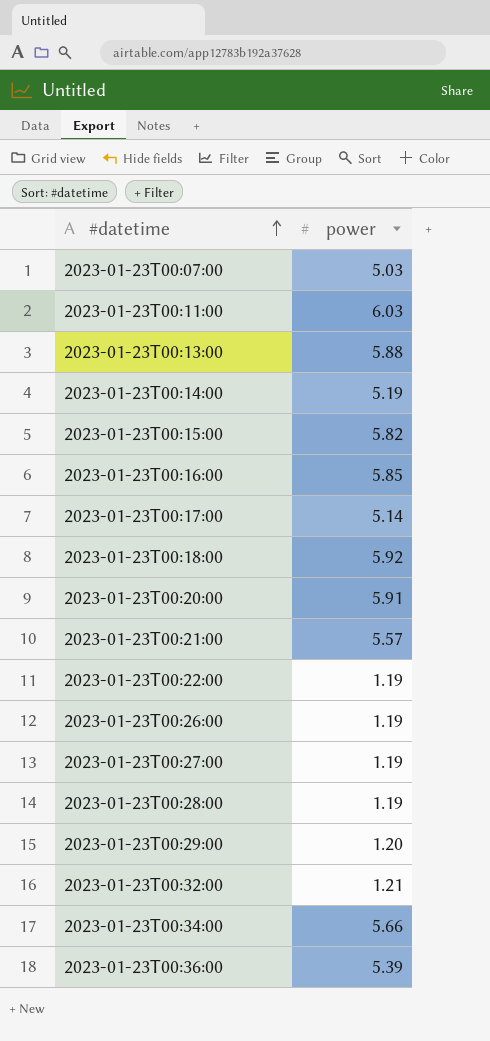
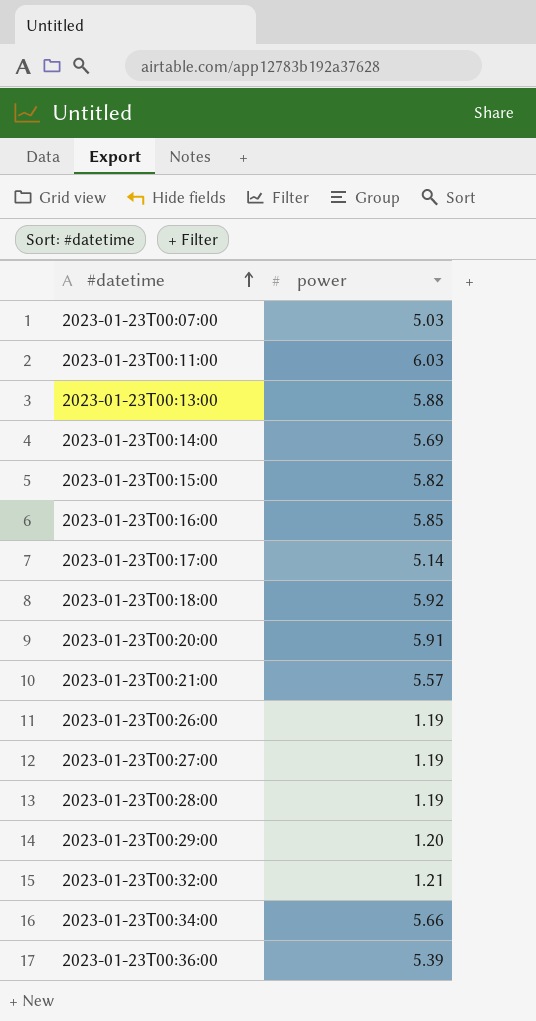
row 2023-01-23T00:22:00: 1.19 -> none
2023-01-23T00:14:00 | power: 5.19 -> 5.69

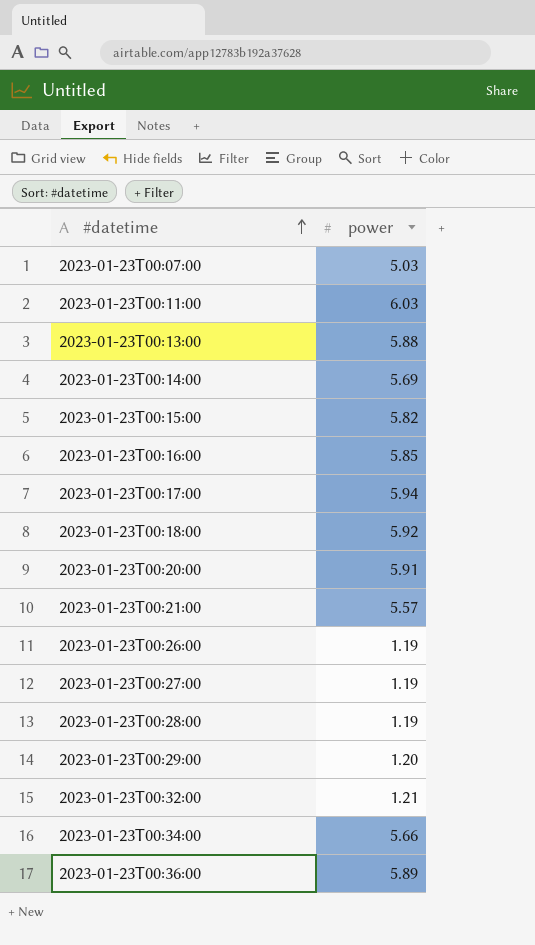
2023-01-23T00:17:00 | power: 5.14 -> 5.94
2023-01-23T00:36:00 | power: 5.39 -> 5.89

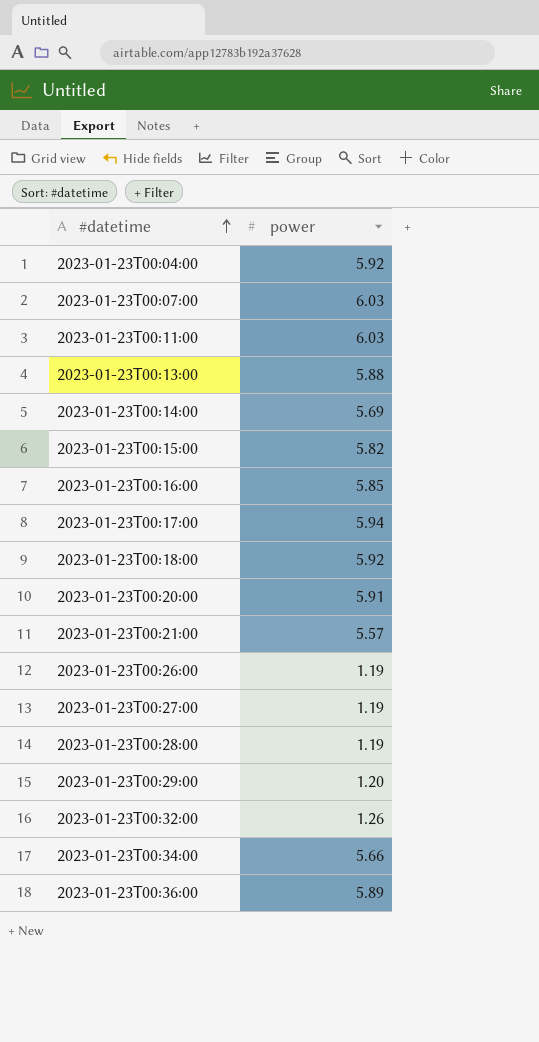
row 2023-01-23T00:04:00: none -> 5.92
2023-01-23T00:07:00 | power: 5.03 -> 6.03
2023-01-23T00:32:00 | power: 1.21 -> 1.26

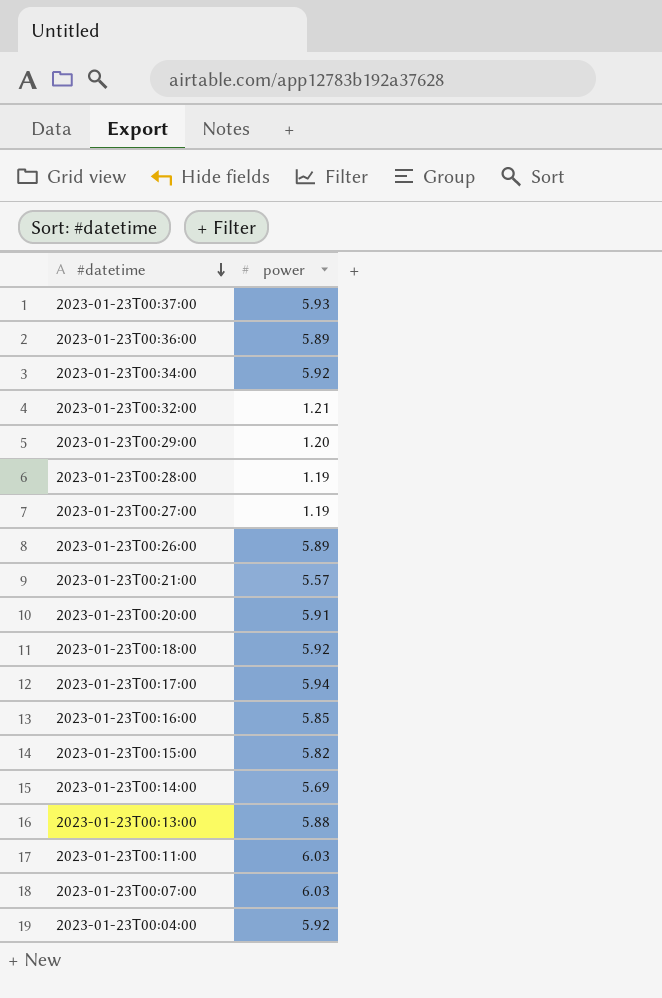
row order: #datetime ascending -> #datetime descending
row 2023-01-23T00:37:00: none -> 5.93
2023-01-23T00:34:00 | power: 5.66 -> 5.92
2023-01-23T00:32:00 | power: 1.26 -> 1.21
2023-01-23T00:26:00 | power: 1.19 -> 5.89

